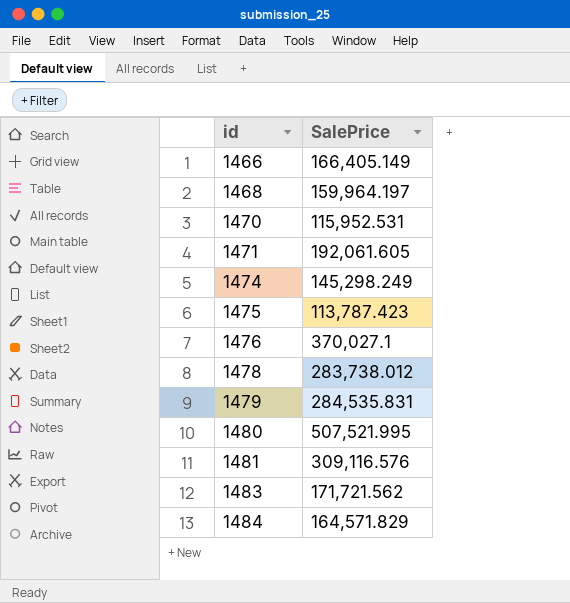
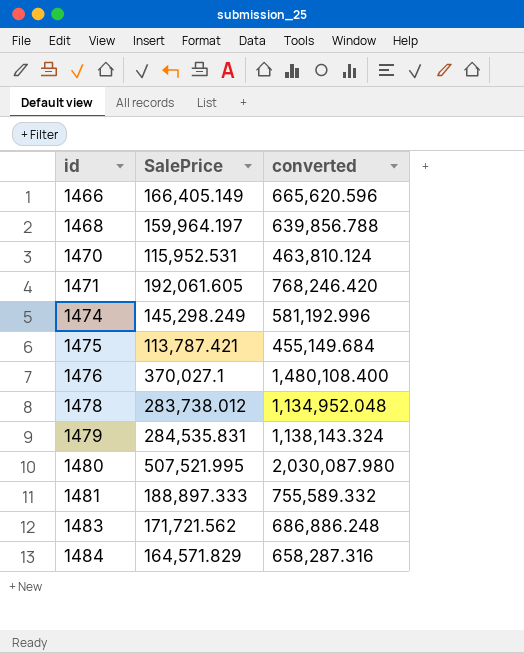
column converted | formula: none -> [SalePrice] * 4
1475 | SalePrice: 113,787.423 -> 113,787.421
1481 | SalePrice: 309,116.576 -> 188,897.333

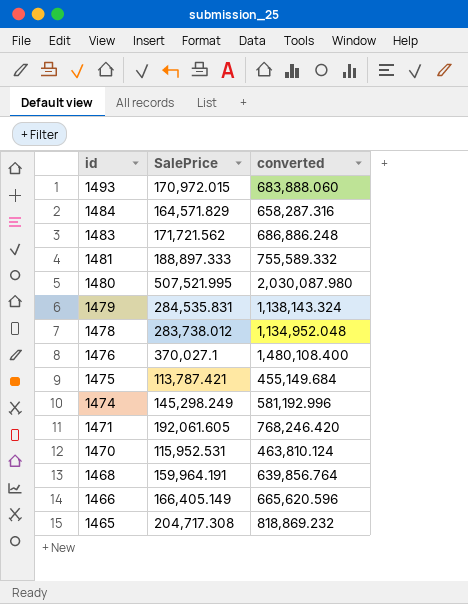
row order: id ascending -> id descending
row 1493: none -> 170,972.015 | 683,888.060
1468 | SalePrice: 159,964.197 -> 159,964.191
1468 | converted: 639,856.788 -> 639,856.764
row 1465: none -> 204,717.308 | 818,869.232

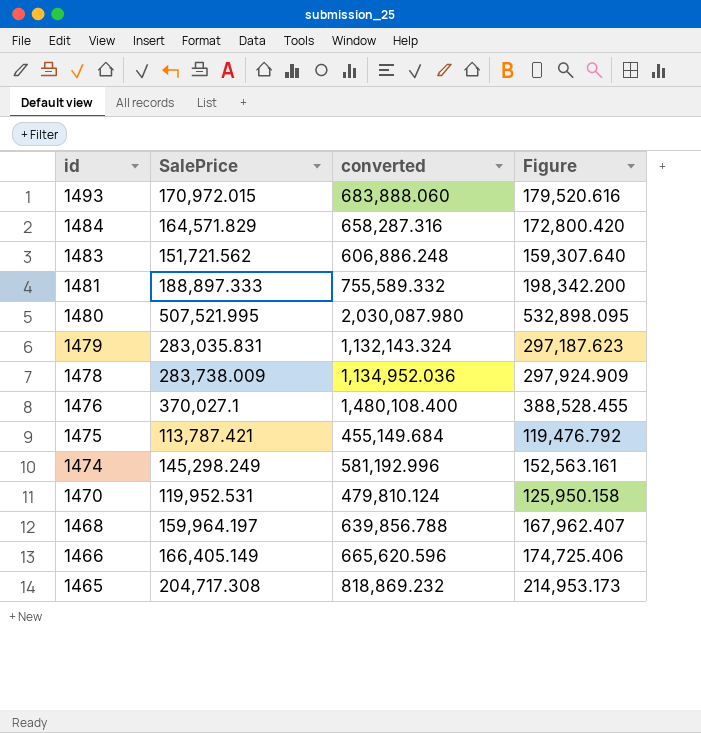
column Figure | formula: none -> [SalePrice] * 1.05
row 1471: 192,061.605 | 768,246.420 -> none
1483 | SalePrice: 171,721.562 -> 151,721.562
1483 | converted: 686,886.248 -> 606,886.248
1479 | SalePrice: 284,535.831 -> 283,035.831
1479 | converted: 1,138,143.324 -> 1,132,143.324
1478 | SalePrice: 283,738.012 -> 283,738.009
1478 | converted: 1,134,952.048 -> 1,134,952.036
1470 | SalePrice: 115,952.531 -> 119,952.531
1470 | converted: 463,810.124 -> 479,810.124
1468 | SalePrice: 159,964.191 -> 159,964.197
1468 | converted: 639,856.764 -> 639,856.788

